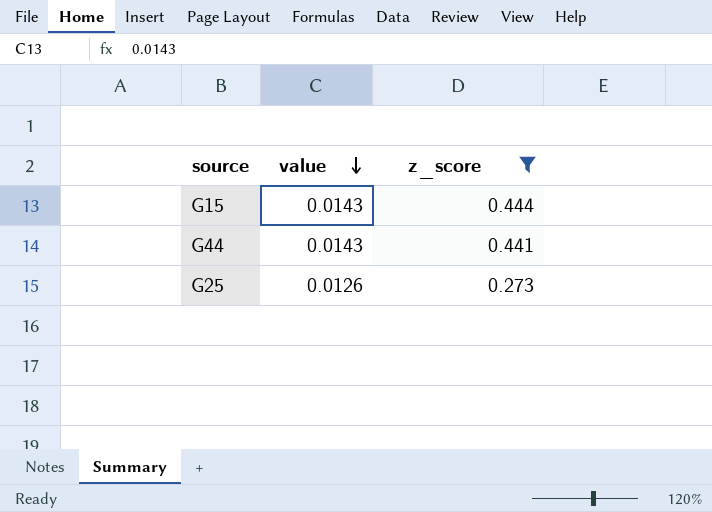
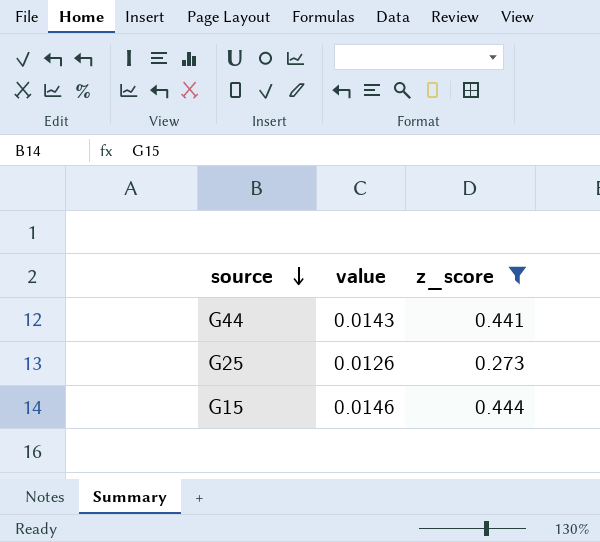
row order: value descending -> source descending
G15 | value: 0.0143 -> 0.0146

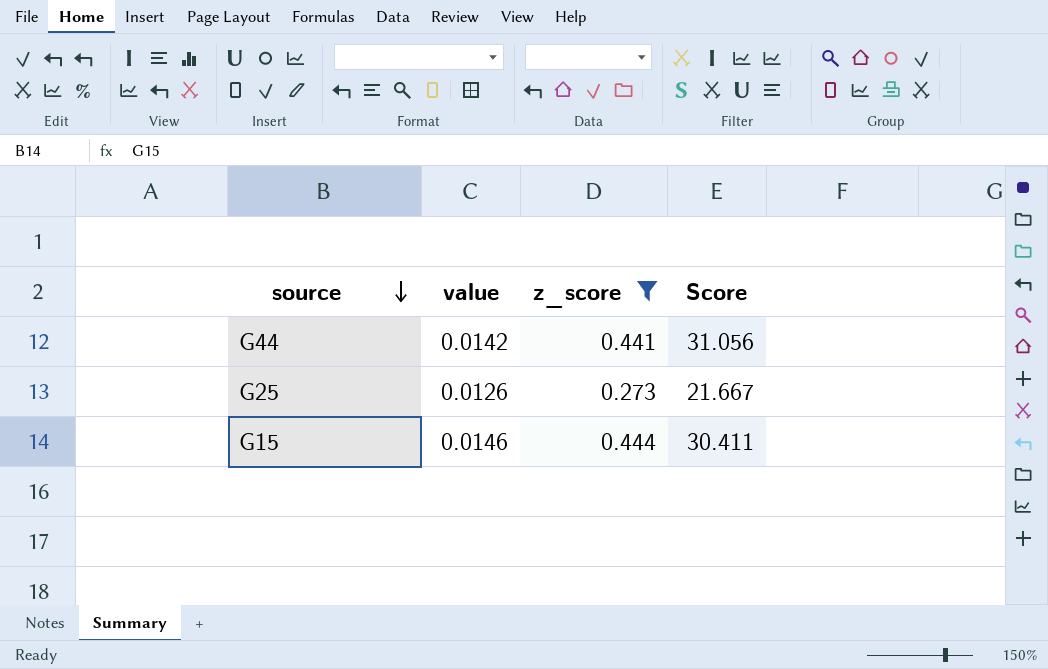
column Score | formula: none -> [z_score] / [value]
G44 | value: 0.0143 -> 0.0142

